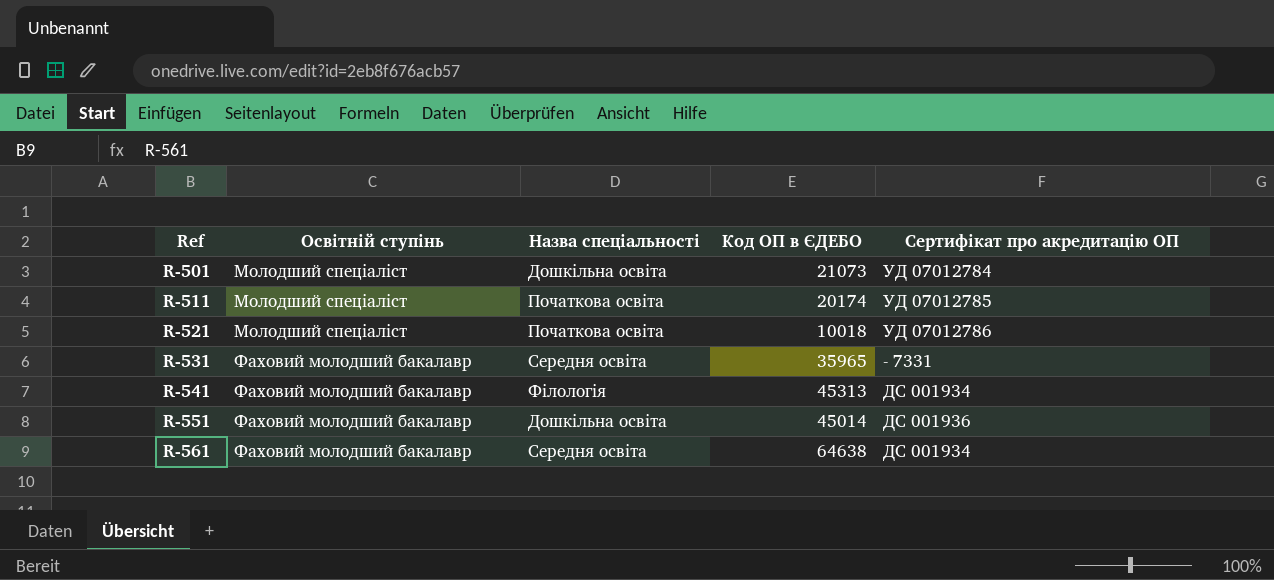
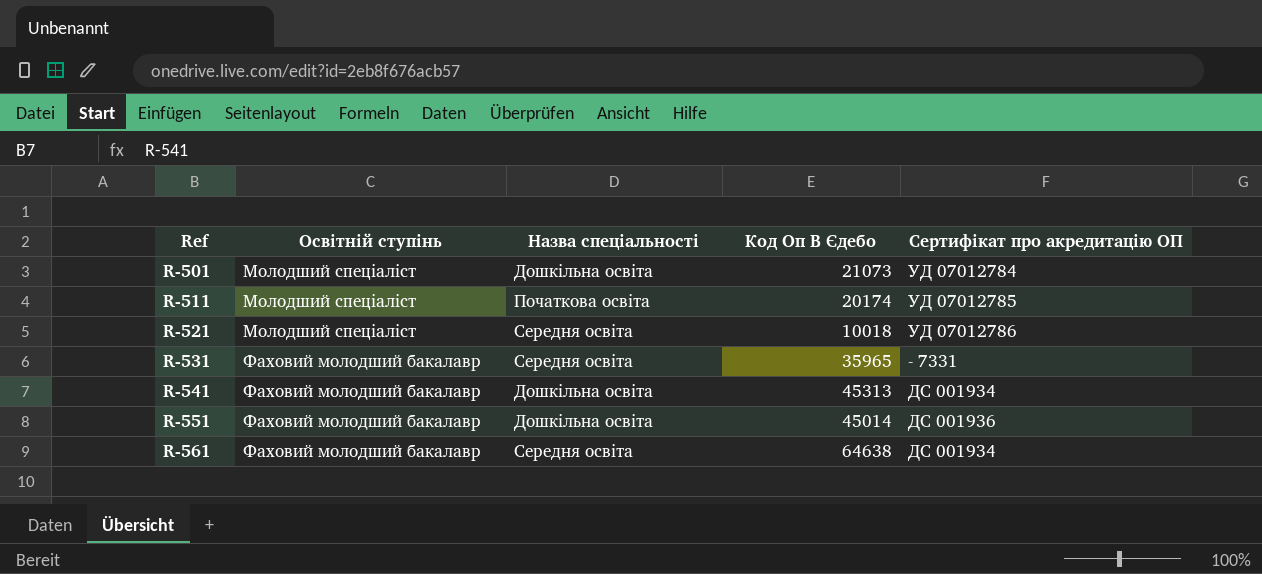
column name: Код ОП в ЄДЕБО -> Код Оп В Єдебо
R-521 | Назва спеціальності: Початкова освіта -> Середня освіта
R-541 | Назва спеціальності: Філологія -> Дошкільна освіта

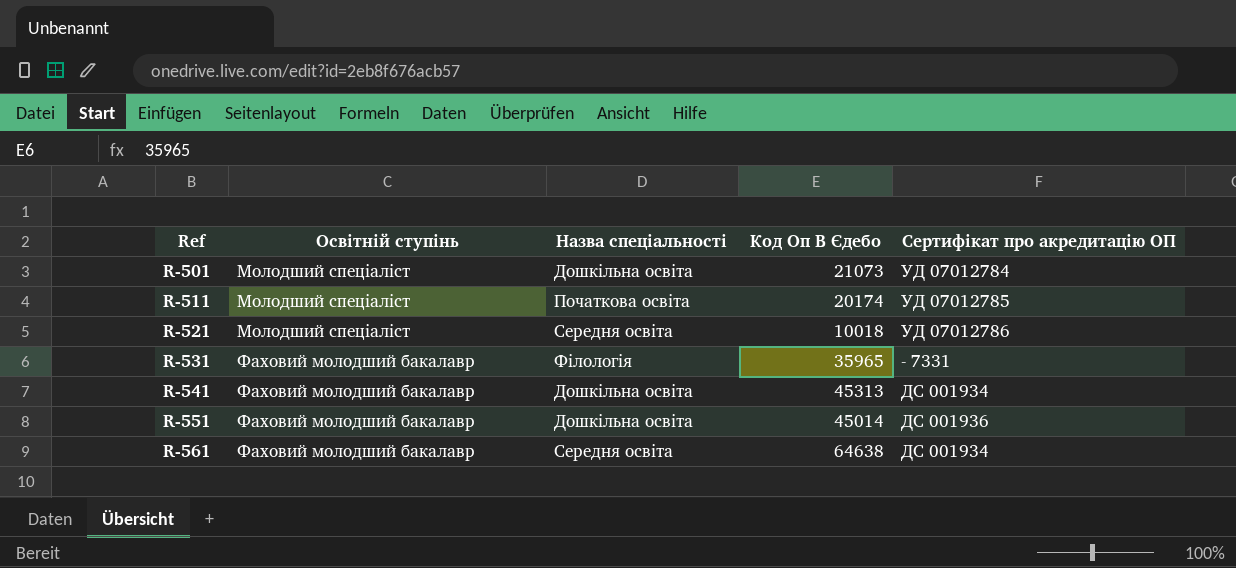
R-531 | Назва спеціальності: Середня освіта -> Філологія

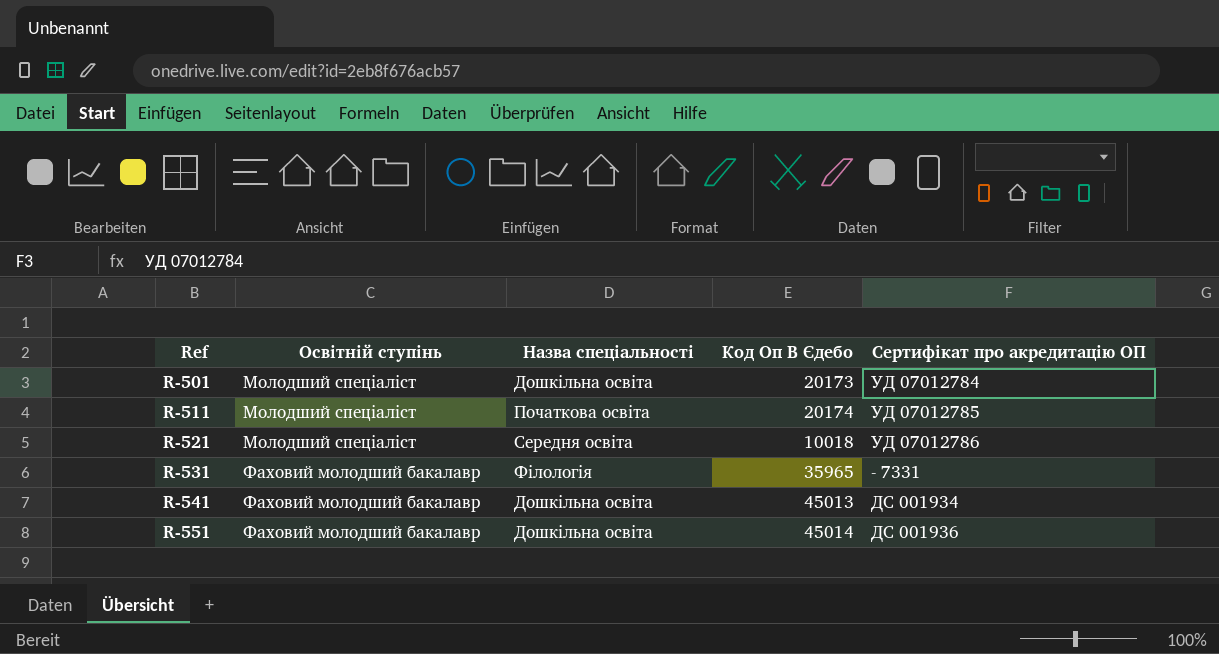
row R-561: Фаховий молодший бакалавр | Середня освіта | 64638 | ДС 001934 -> none
R-501 | Код Оп В Єдебо: 21073 -> 20173
R-541 | Код Оп В Єдебо: 45313 -> 45013

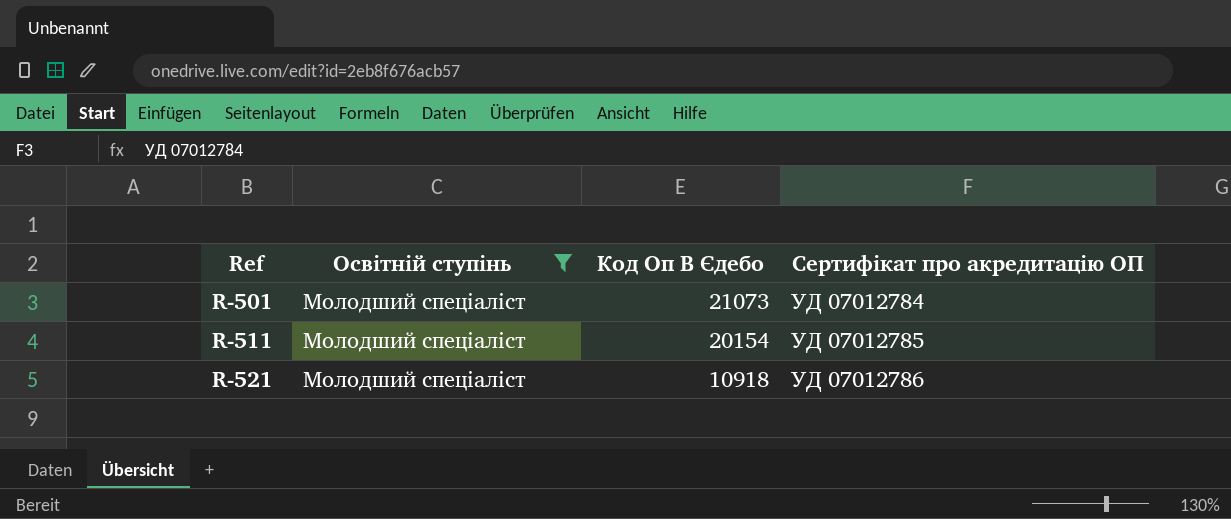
filter: none -> Освітній ступінь = Молодший спеціаліст
column Назва спеціальності | position: 3 -> none
R-501 | Код Оп В Єдебо: 20173 -> 21073
R-511 | Код Оп В Єдебо: 20174 -> 20154
R-521 | Код Оп В Єдебо: 10018 -> 10918

